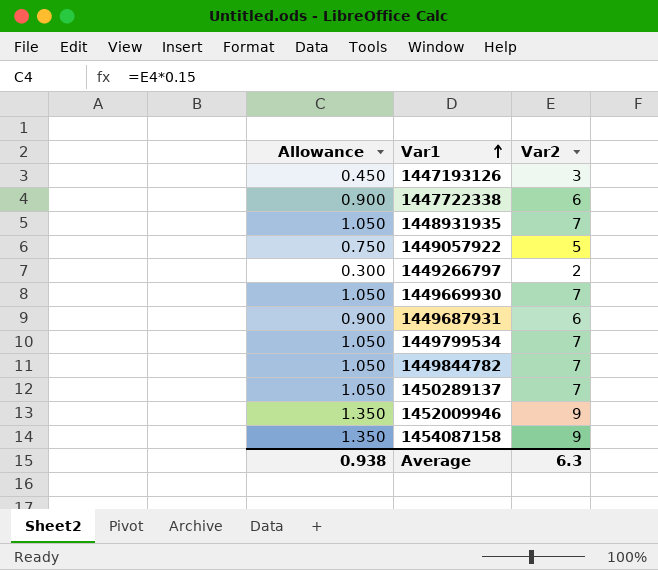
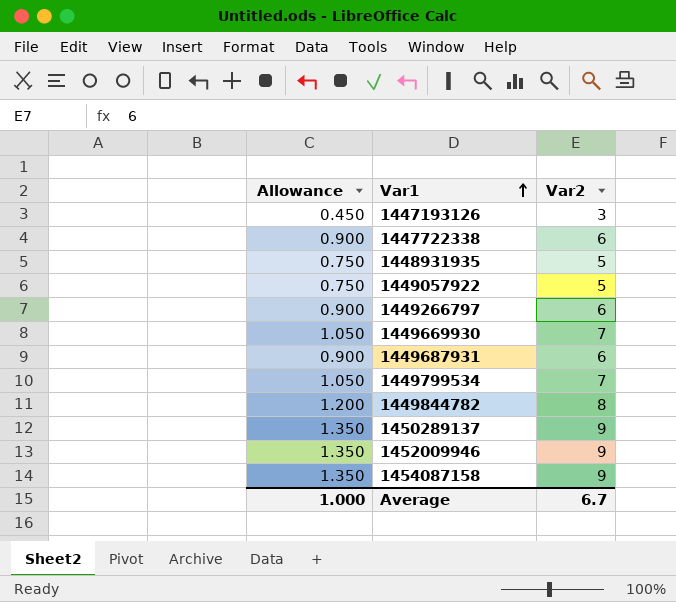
1448931935 | Allowance: 1.050 -> 0.750
1448931935 | Var2: 7 -> 5
1449266797 | Allowance: 0.300 -> 0.900
1449266797 | Var2: 2 -> 6
1449844782 | Allowance: 1.050 -> 1.200
1449844782 | Var2: 7 -> 8
1450289137 | Allowance: 1.050 -> 1.350
1450289137 | Var2: 7 -> 9
Average | Allowance: 0.938 -> 1.000
Average | Var2: 6.3 -> 6.7

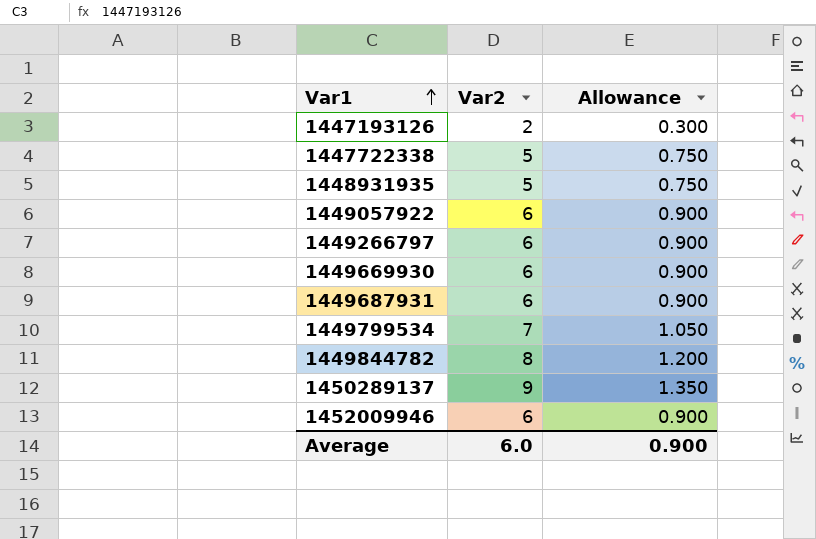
column Allowance | position: 1 -> 3
row 1454087158: 1.350 | 9 -> none
1447193126 | Var2: 3 -> 2
1447193126 | Allowance: 0.450 -> 0.300
1447722338 | Var2: 6 -> 5
1447722338 | Allowance: 0.900 -> 0.750
1449057922 | Var2: 5 -> 6
1449057922 | Allowance: 0.750 -> 0.900
1449669930 | Var2: 7 -> 6
1449669930 | Allowance: 1.050 -> 0.900
1452009946 | Var2: 9 -> 6
1452009946 | Allowance: 1.350 -> 0.900
Average | Var2: 6.7 -> 6.0
Average | Allowance: 1.000 -> 0.900

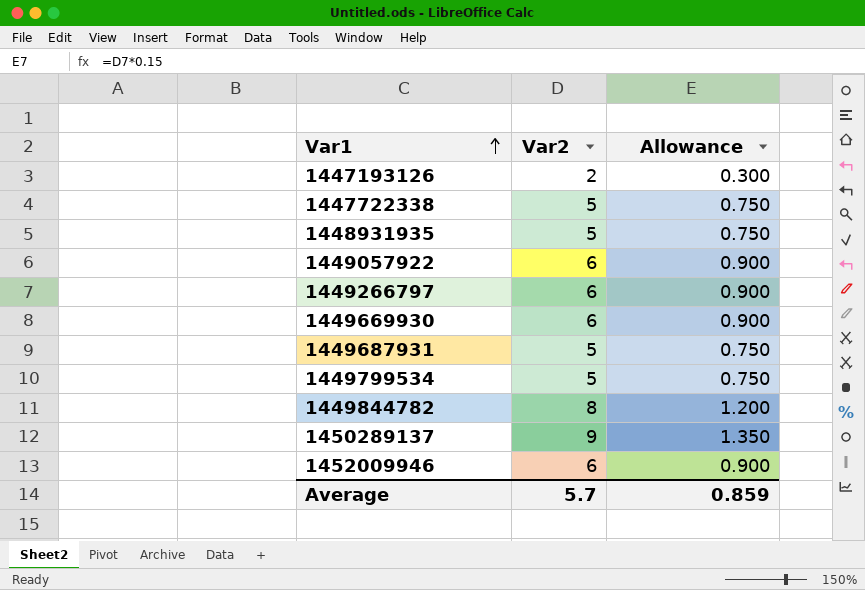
1449687931 | Var2: 6 -> 5
1449687931 | Allowance: 0.900 -> 0.750
1449799534 | Var2: 7 -> 5
1449799534 | Allowance: 1.050 -> 0.750
Average | Var2: 6.0 -> 5.7
Average | Allowance: 0.900 -> 0.859

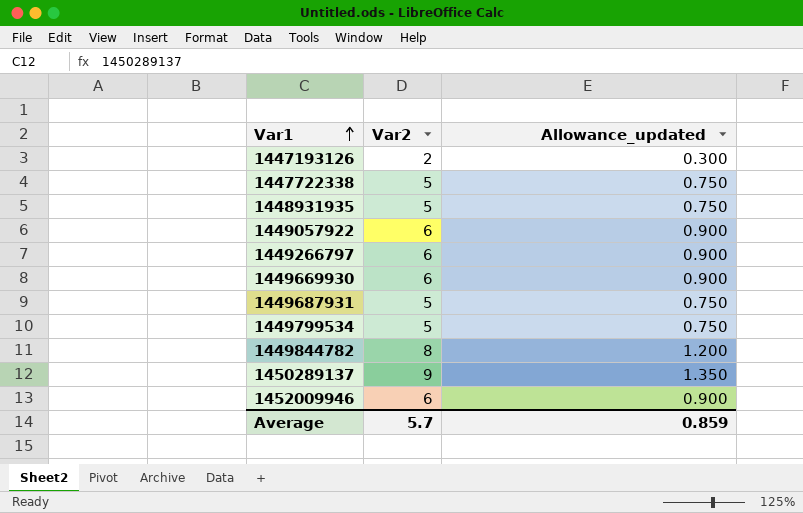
column name: Allowance -> Allowance_updated

